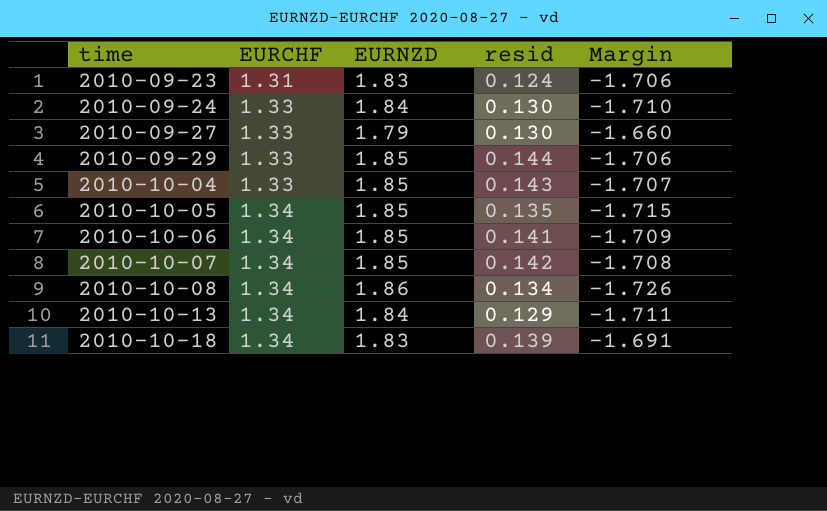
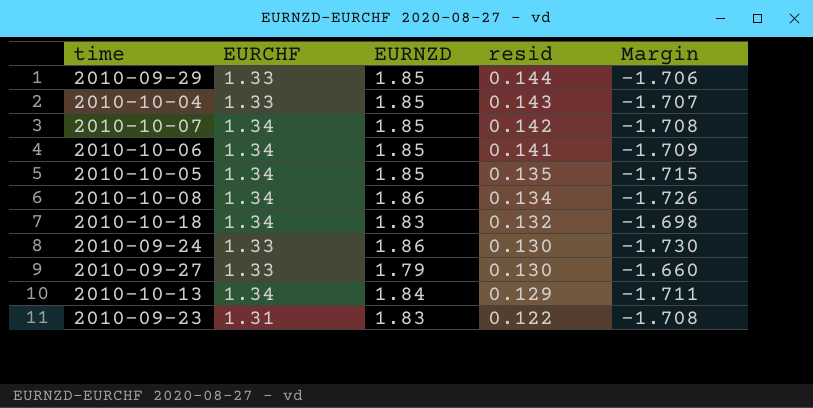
row order: time ascending -> resid descending
2010-10-18 | resid: 0.139 -> 0.132
2010-10-18 | Margin: -1.691 -> -1.698
2010-09-24 | EURNZD: 1.84 -> 1.86
2010-09-24 | Margin: -1.710 -> -1.730
2010-09-23 | resid: 0.124 -> 0.122
2010-09-23 | Margin: -1.706 -> -1.708

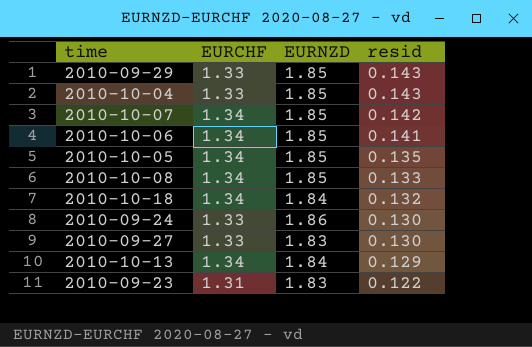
column Margin | formula: [resid] - [EURNZD] -> none
2010-09-29 | resid: 0.144 -> 0.143
2010-10-08 | EURNZD: 1.86 -> 1.85
2010-10-08 | resid: 0.134 -> 0.133
2010-10-18 | EURNZD: 1.83 -> 1.84
2010-09-27 | EURNZD: 1.79 -> 1.83

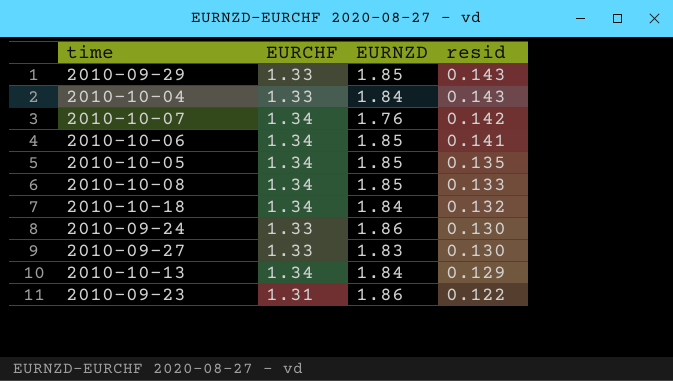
2010-10-04 | EURNZD: 1.85 -> 1.84
2010-10-07 | EURNZD: 1.85 -> 1.76
2010-09-23 | EURNZD: 1.83 -> 1.86

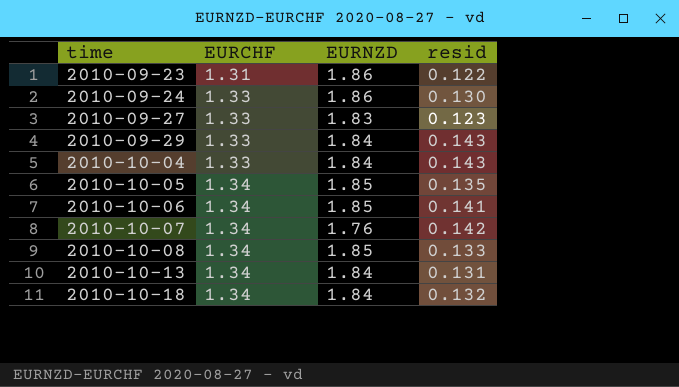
row order: resid descending -> time ascending
2010-09-27 | resid: 0.130 -> 0.123
2010-09-29 | EURNZD: 1.85 -> 1.84
2010-10-13 | resid: 0.129 -> 0.131

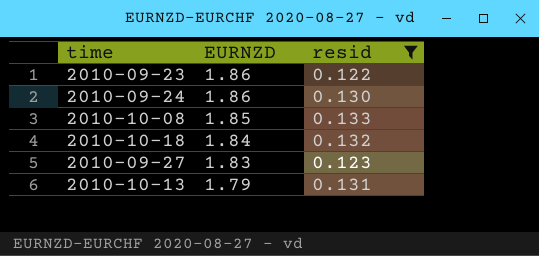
filter: none -> resid <= 0.133
row order: time ascending -> EURNZD descending
column EURCHF | position: 2 -> none
2010-10-13 | EURNZD: 1.84 -> 1.79

